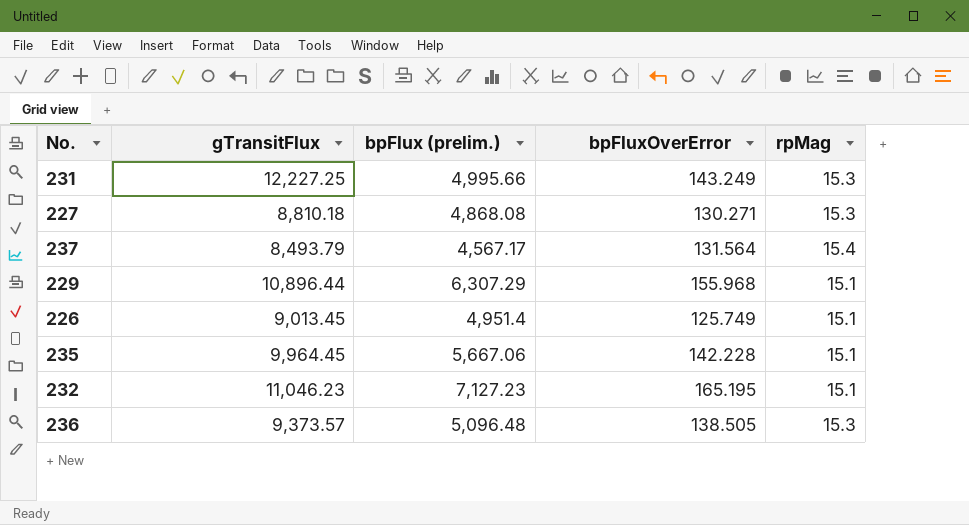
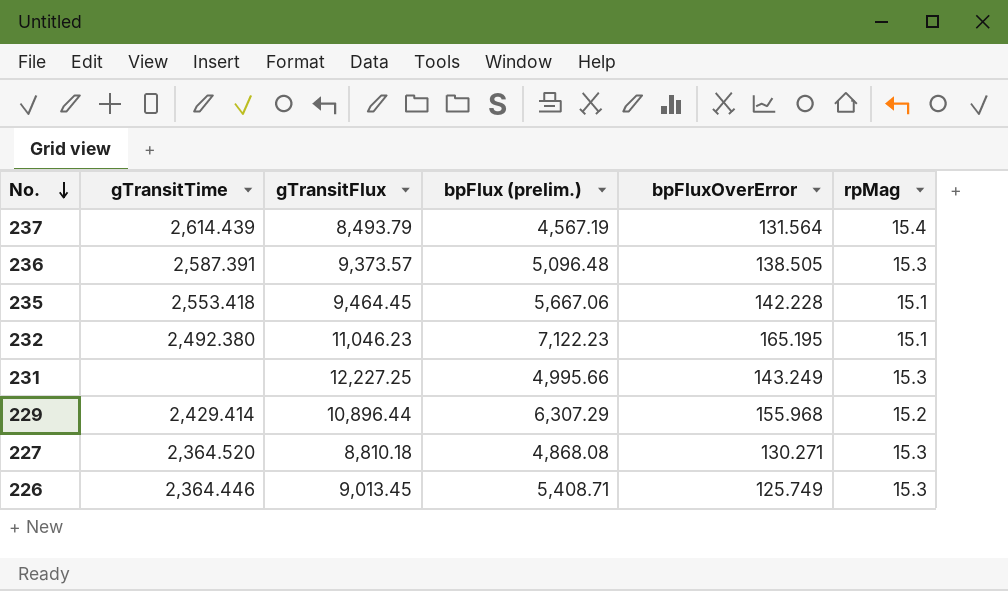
row order: none -> No. descending
column gTransitTime | position: none -> 2
237 | bpFlux (prelim.): 4,567.17 -> 4,567.19
235 | gTransitFlux: 9,964.45 -> 9,464.45
232 | bpFlux (prelim.): 7,127.23 -> 7,122.23
229 | rpMag: 15.1 -> 15.2
226 | bpFlux (prelim.): 4,951.4 -> 5,408.71
226 | rpMag: 15.1 -> 15.3

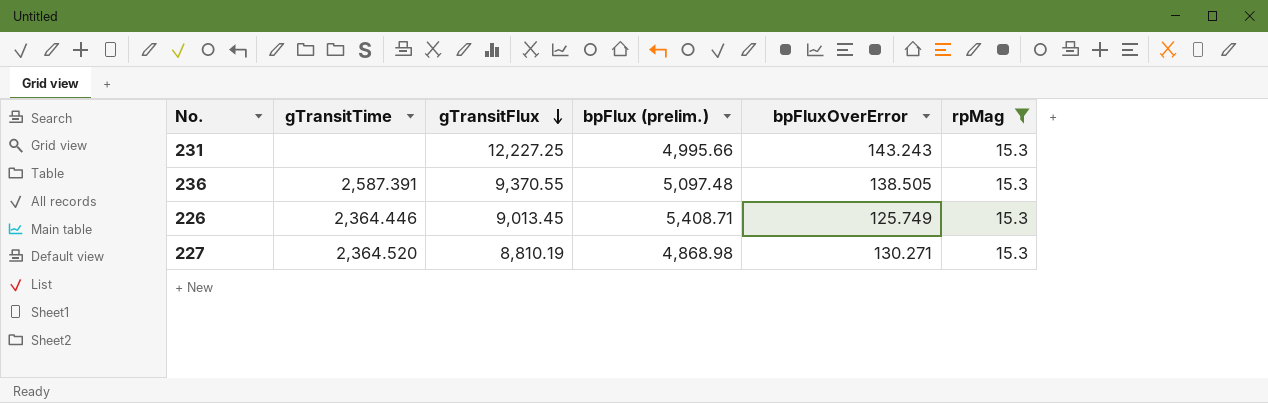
filter: none -> rpMag = 15.3
row order: No. descending -> gTransitFlux descending
231 | bpFluxOverError: 143.249 -> 143.243
236 | gTransitFlux: 9,373.57 -> 9,370.55
236 | bpFlux (prelim.): 5,096.48 -> 5,097.48
227 | gTransitFlux: 8,810.18 -> 8,810.19
227 | bpFlux (prelim.): 4,868.08 -> 4,868.98

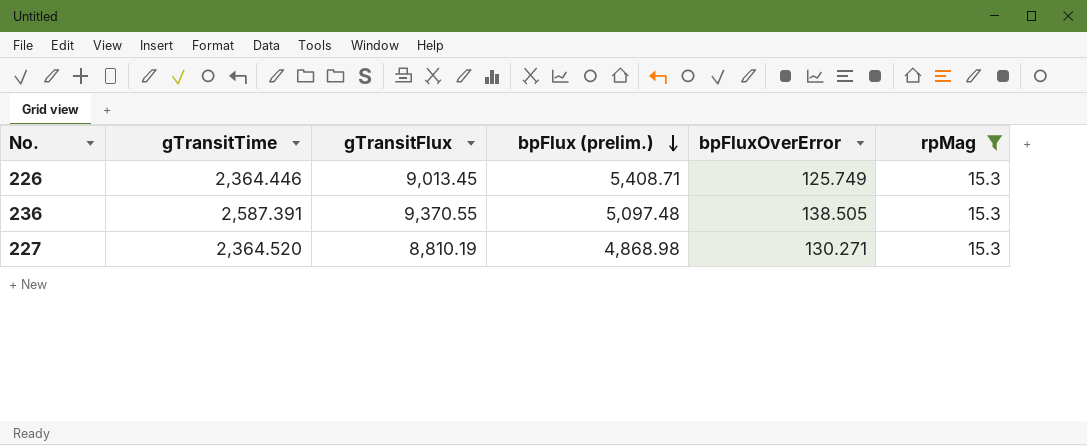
row order: gTransitFlux descending -> bpFlux (prelim.) descending
row 231: none | 12,227.25 | 4,995.66 | 143.243 | 15.3 -> none

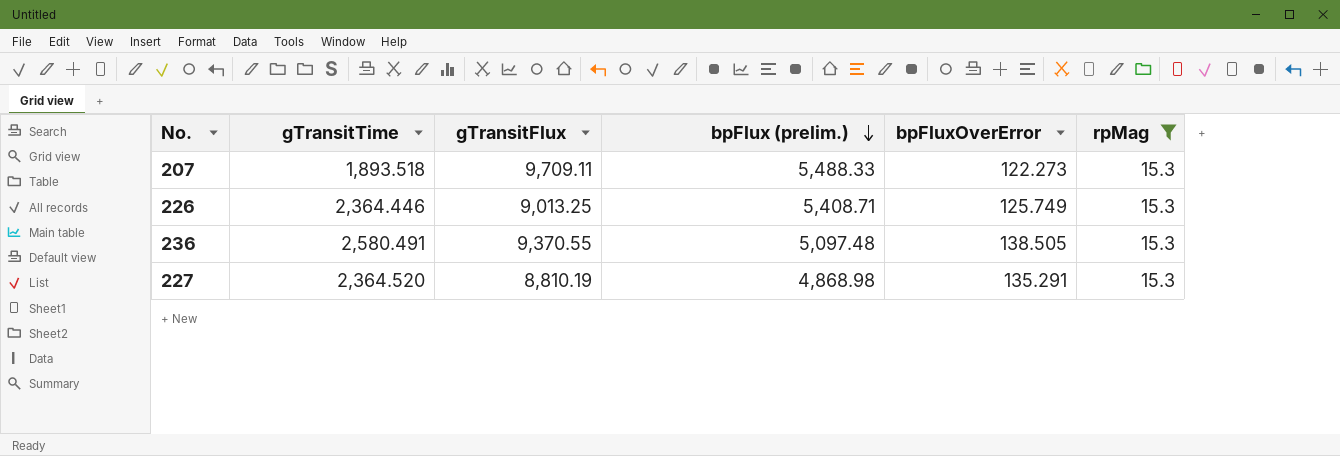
row 207: none -> 1,893.518 | 9,709.11 | 5,488.33 | 122.273 | 15.3
226 | gTransitFlux: 9,013.45 -> 9,013.25
236 | gTransitTime: 2,587.391 -> 2,580.491
227 | bpFluxOverError: 130.271 -> 135.291

